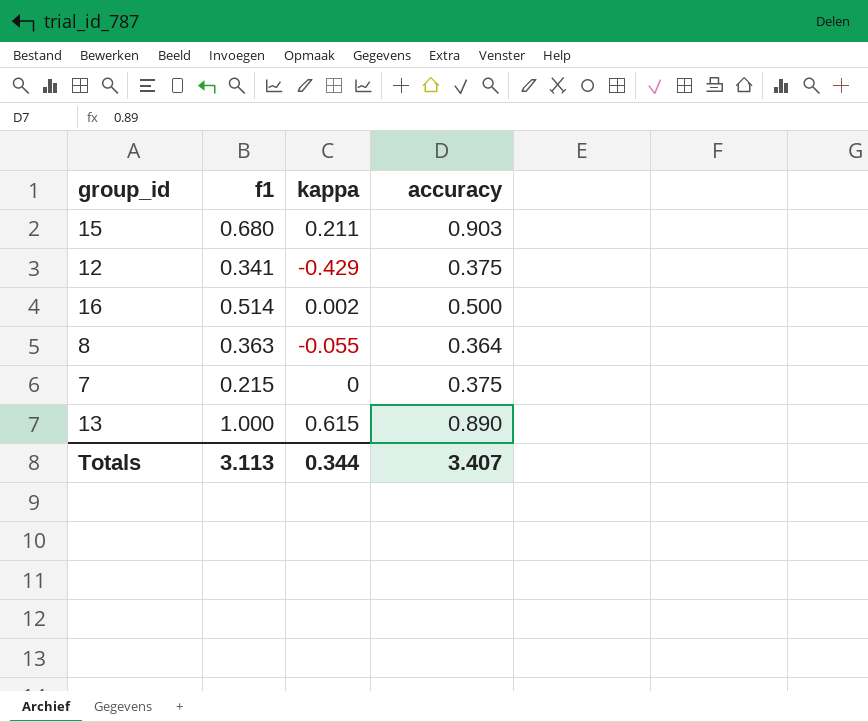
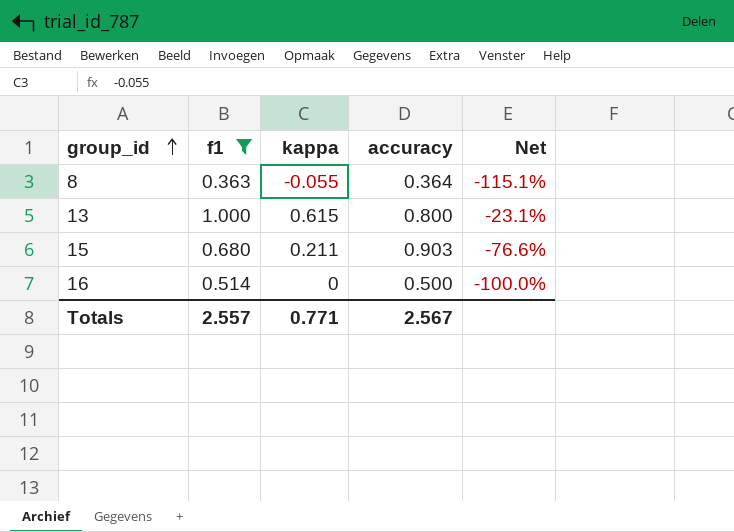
filter: none -> f1 >= 0.363
row order: none -> group_id ascending
column Net | formula: none -> ([kappa] - [accuracy]) / [accuracy]
13 | accuracy: 0.890 -> 0.800
16 | kappa: 0.002 -> 0
Totals | f1: 3.113 -> 2.557
Totals | kappa: 0.344 -> 0.771
Totals | accuracy: 3.407 -> 2.567

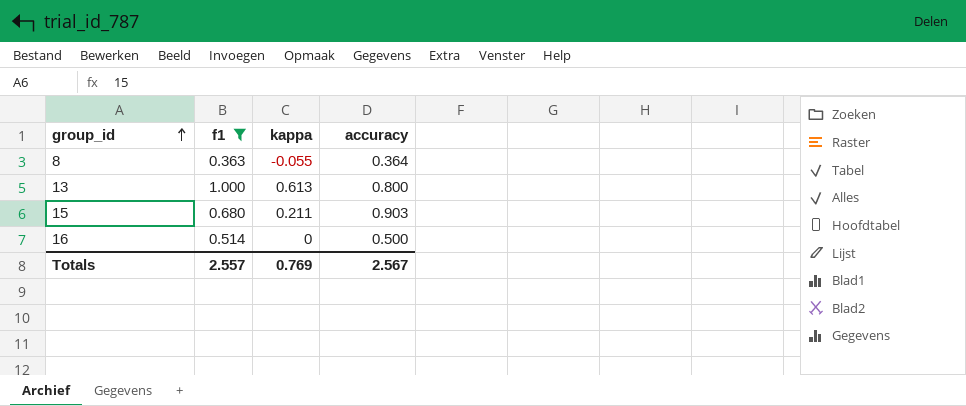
column Net | formula: ([kappa] - [accuracy]) / [accuracy] -> none
13 | kappa: 0.615 -> 0.613
Totals | kappa: 0.771 -> 0.769

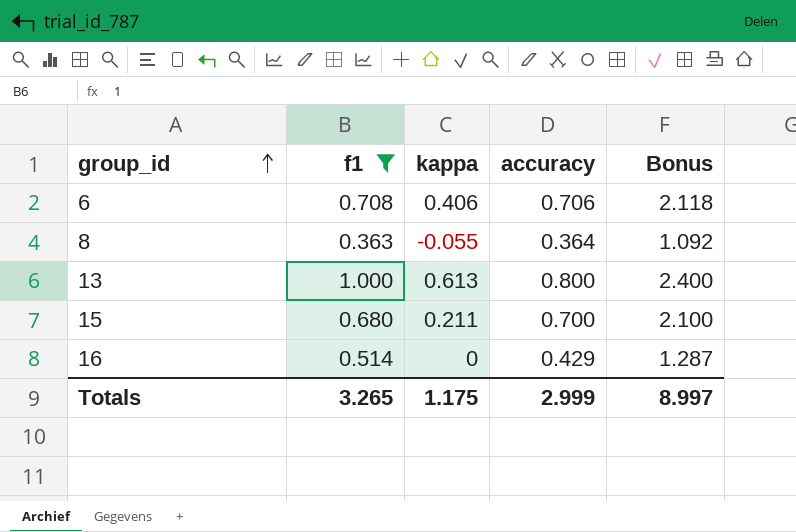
column Bonus | formula: none -> [accuracy] * 3
row 6: none -> 0.708 | 0.406 | 0.706 | 2.118
15 | accuracy: 0.903 -> 0.700
16 | accuracy: 0.500 -> 0.429
Totals | f1: 2.557 -> 3.265
Totals | kappa: 0.769 -> 1.175
Totals | accuracy: 2.567 -> 2.999

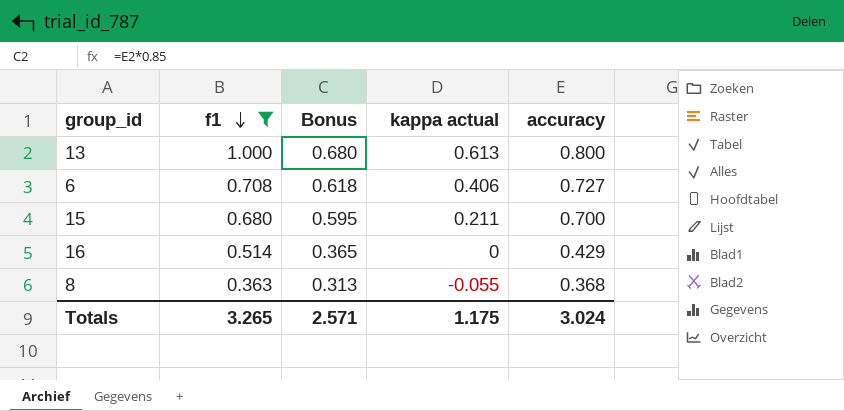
row order: group_id ascending -> f1 descending
column Bonus | formula: [accuracy] * 3 -> [accuracy] * 0.85
column Bonus | position: 5 -> 3
column name: kappa -> kappa actual
6 | accuracy: 0.706 -> 0.727
8 | accuracy: 0.364 -> 0.368
Totals | Bonus: 8.997 -> 2.571
Totals | accuracy: 2.999 -> 3.024

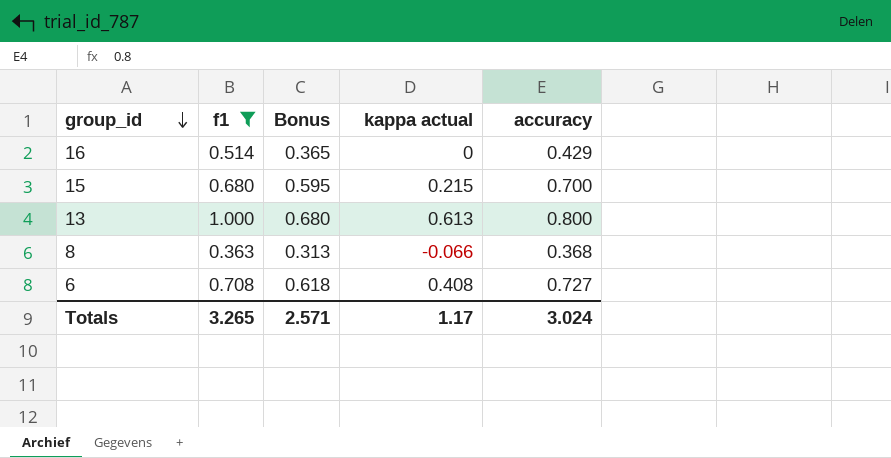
row order: f1 descending -> group_id descending
15 | kappa actual: 0.211 -> 0.215
8 | kappa actual: -0.055 -> -0.066
6 | kappa actual: 0.406 -> 0.408
Totals | kappa actual: 1.175 -> 1.17

